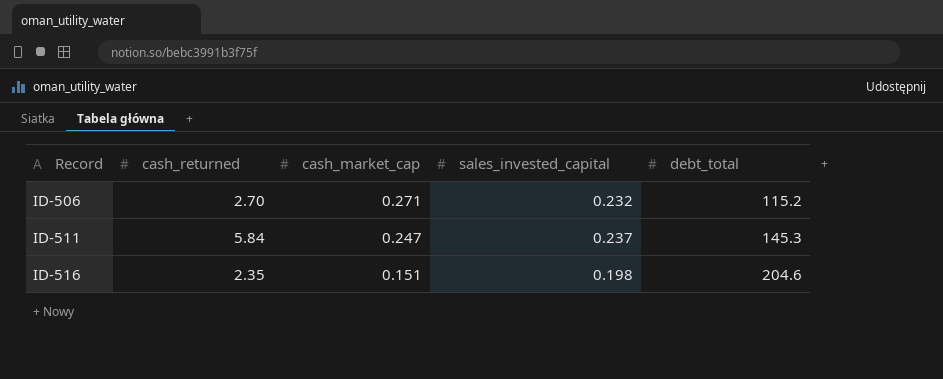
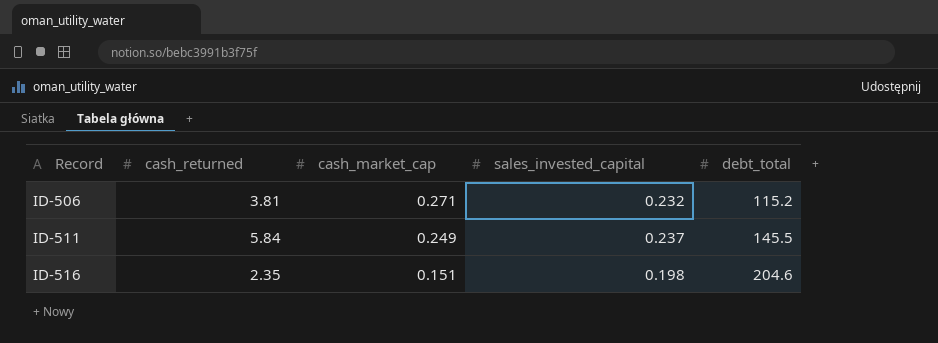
ID-506 | cash_returned: 2.70 -> 3.81
ID-511 | cash_market_cap: 0.247 -> 0.249
ID-511 | debt_total: 145.3 -> 145.5

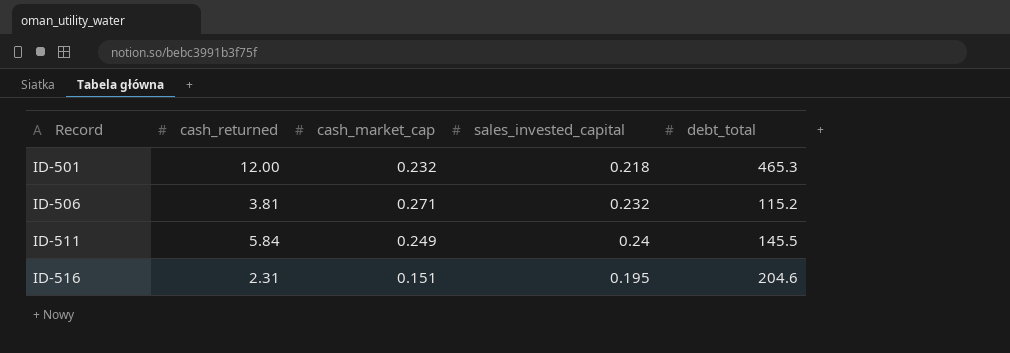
row ID-501: none -> 12.00 | 0.232 | 0.218 | 465.3
ID-511 | sales_invested_capital: 0.237 -> 0.24
ID-516 | cash_returned: 2.35 -> 2.31
ID-516 | sales_invested_capital: 0.198 -> 0.195

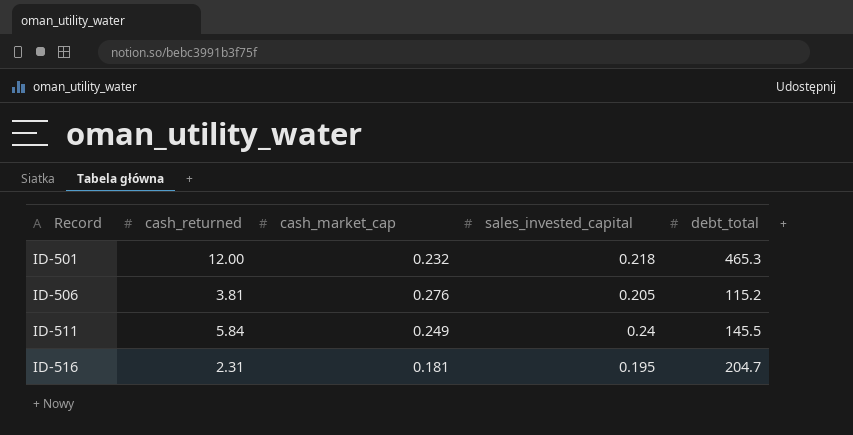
ID-506 | cash_market_cap: 0.271 -> 0.276
ID-506 | sales_invested_capital: 0.232 -> 0.205
ID-516 | cash_market_cap: 0.151 -> 0.181
ID-516 | debt_total: 204.6 -> 204.7

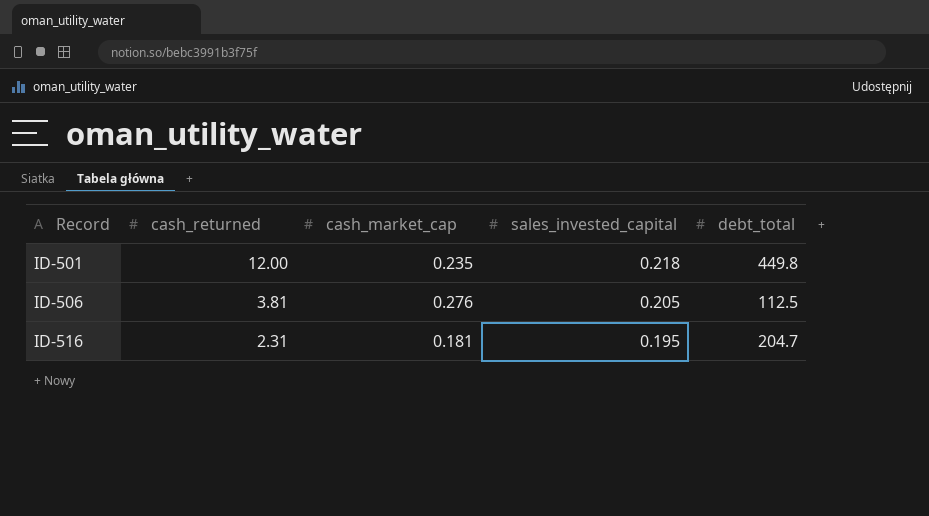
row ID-511: 5.84 | 0.249 | 0.24 | 145.5 -> none
ID-501 | cash_market_cap: 0.232 -> 0.235
ID-501 | debt_total: 465.3 -> 449.8
ID-506 | debt_total: 115.2 -> 112.5

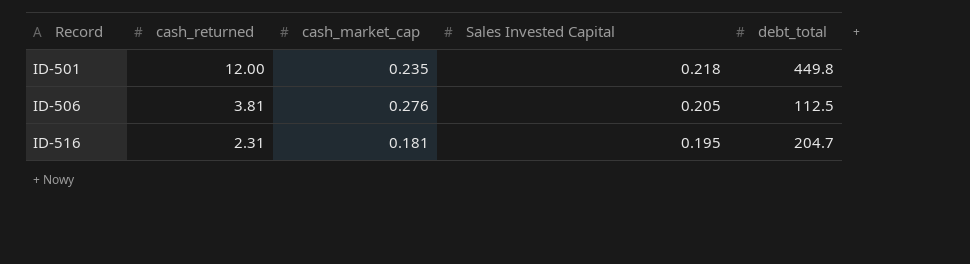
column name: sales_invested_capital -> Sales Invested Capital

